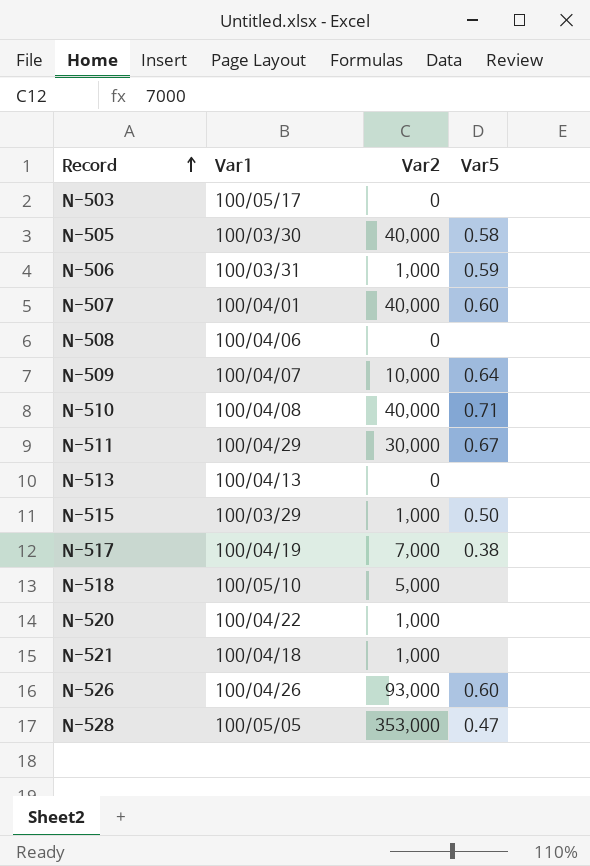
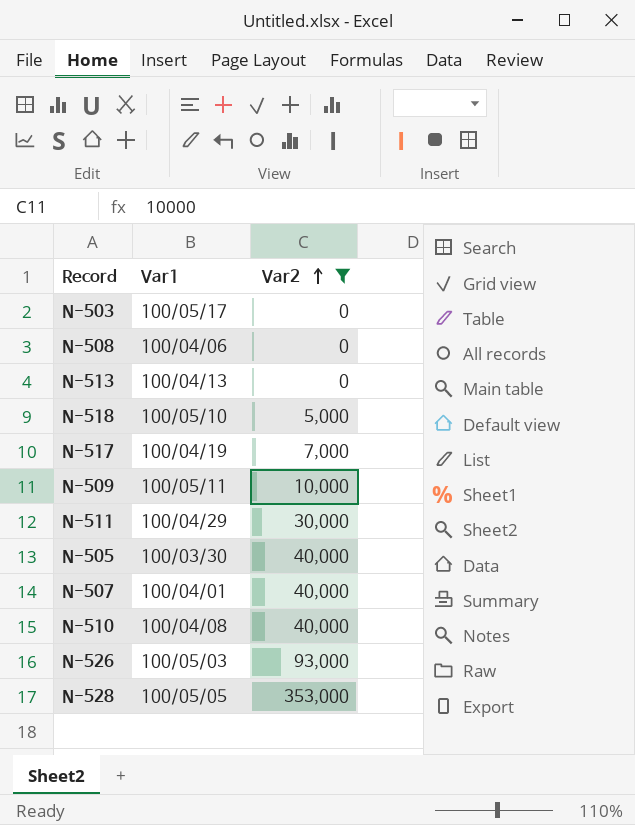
filter: none -> Var2 != 1,000
row order: Record ascending -> Var2 ascending
column Var5 | position: 4 -> none
N-509 | Var1: 100/04/07 -> 100/05/11
N-526 | Var1: 100/04/26 -> 100/05/03

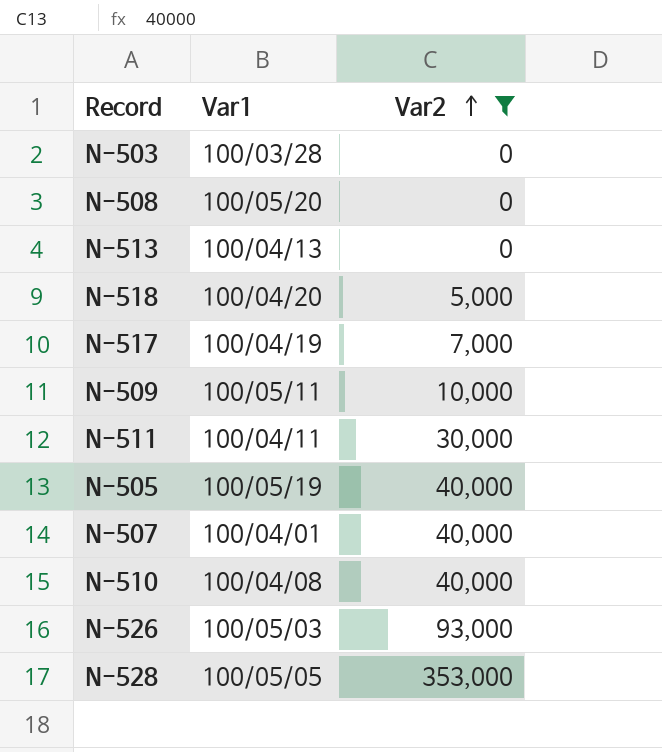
N-503 | Var1: 100/05/17 -> 100/03/28
N-508 | Var1: 100/04/06 -> 100/05/20
N-518 | Var1: 100/05/10 -> 100/04/20
N-511 | Var1: 100/04/29 -> 100/04/11
N-505 | Var1: 100/03/30 -> 100/05/19

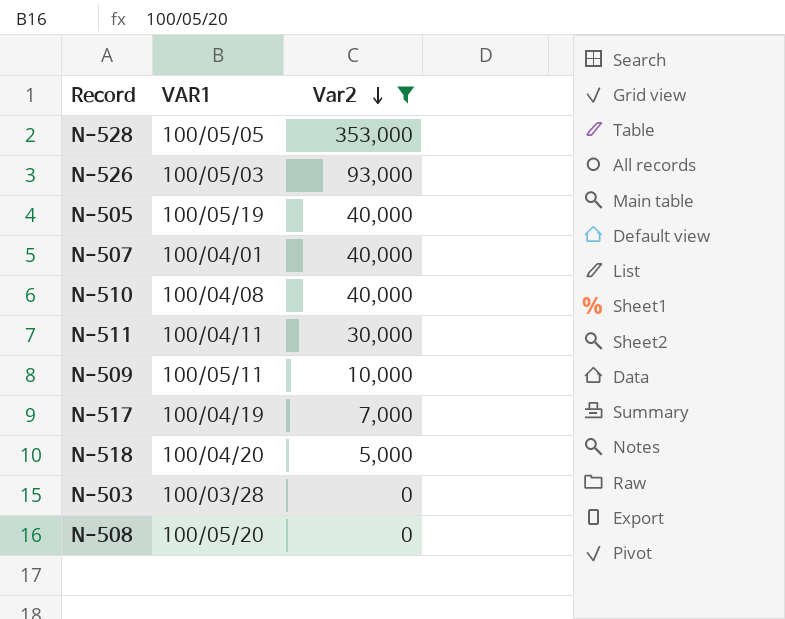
row order: Var2 ascending -> Var2 descending
column name: Var1 -> VAR1
row N-513: 100/04/13 | 0 -> none

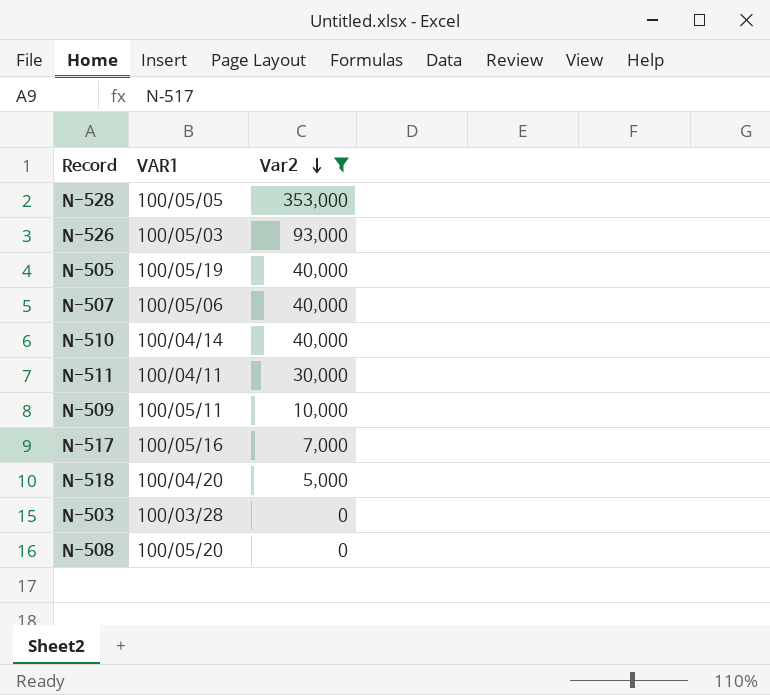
N-507 | VAR1: 100/04/01 -> 100/05/06
N-510 | VAR1: 100/04/08 -> 100/04/14
N-517 | VAR1: 100/04/19 -> 100/05/16

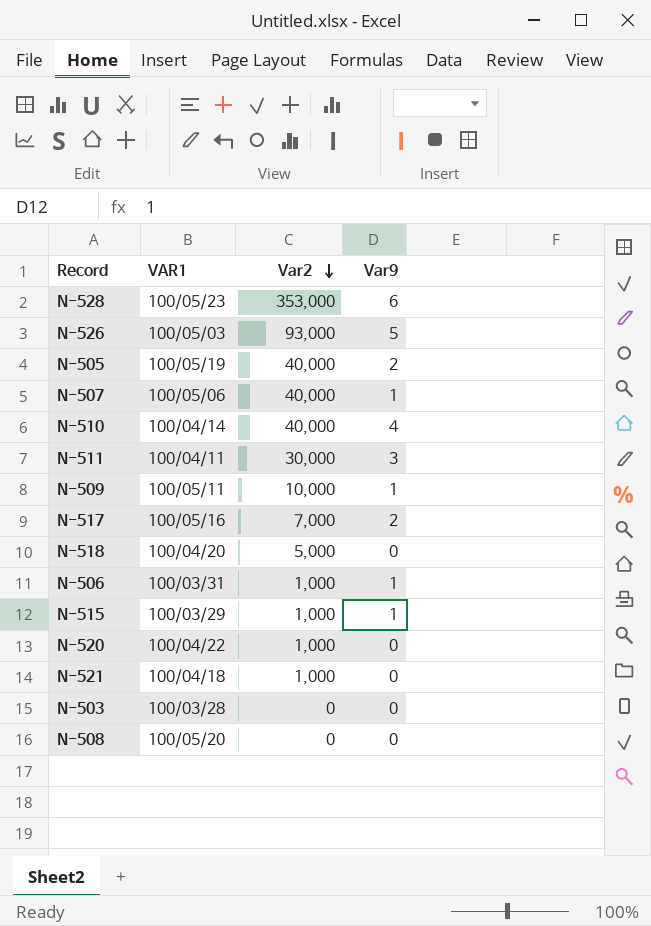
filter: Var2 != 1,000 -> none
column Var9 | position: none -> 4
N-528 | VAR1: 100/05/05 -> 100/05/23

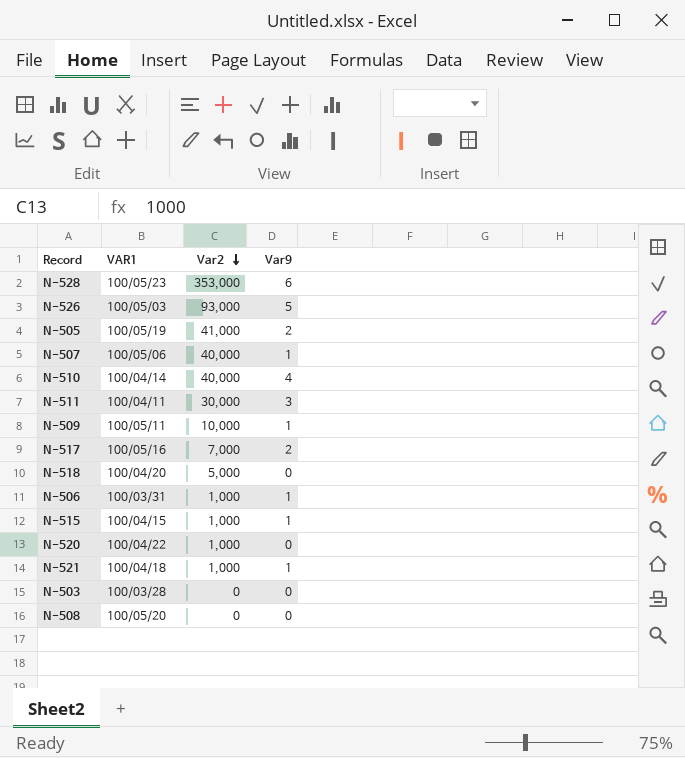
N-505 | Var2: 40,000 -> 41,000
N-515 | VAR1: 100/03/29 -> 100/04/15
N-521 | Var9: 0 -> 1

